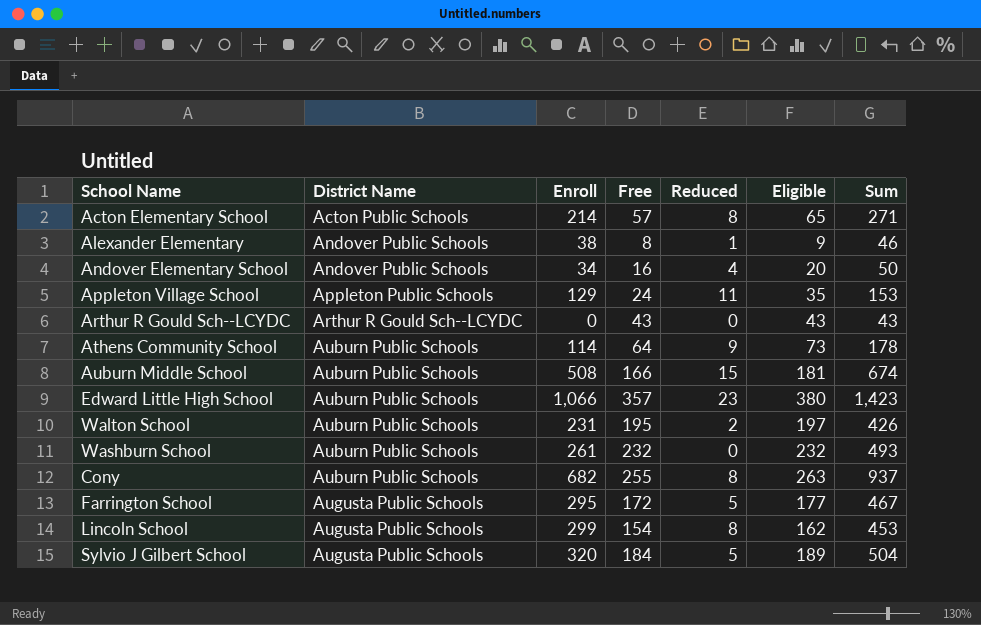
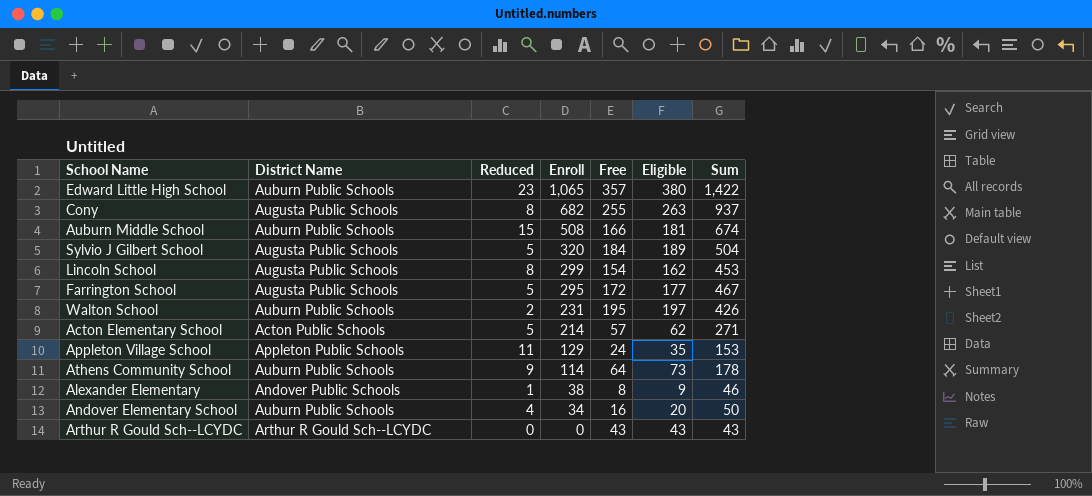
row order: District Name ascending -> Enroll descending
column Reduced | position: 5 -> 3
row Washburn School: Auburn Public Schools | 261 | 232 | 0 | 232 | 493 -> none
Edward Little High School | Enroll: 1,066 -> 1,065
Edward Little High School | Sum: 1,423 -> 1,422
Cony | District Name: Auburn Public Schools -> Augusta Public Schools
Acton Elementary School | Reduced: 8 -> 5
Acton Elementary School | Eligible: 65 -> 62
Andover Elementary School | District Name: Andover Public Schools -> Auburn Public Schools

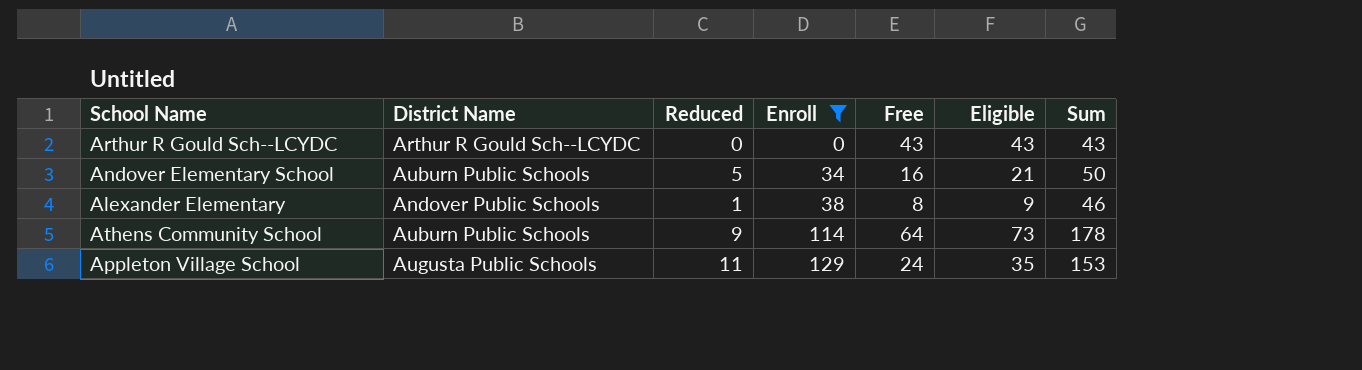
filter: none -> Enroll <= 129
row order: Enroll descending -> Enroll ascending
Andover Elementary School | Reduced: 4 -> 5
Andover Elementary School | Eligible: 20 -> 21
Appleton Village School | District Name: Appleton Public Schools -> Augusta Public Schools

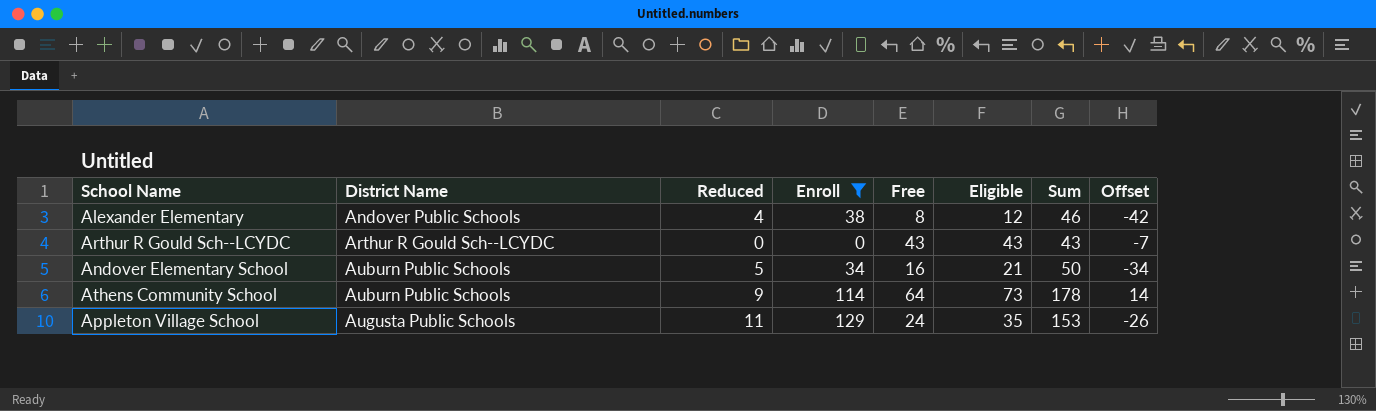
row order: Enroll ascending -> District Name ascending
column Offset | formula: none -> [Free] - 50
Alexander Elementary | Reduced: 1 -> 4
Alexander Elementary | Eligible: 9 -> 12

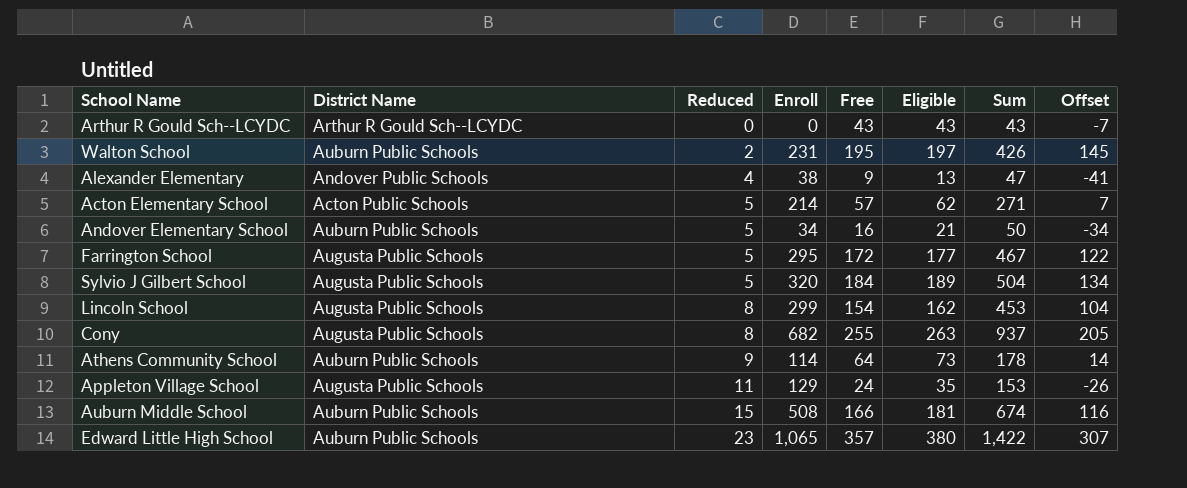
filter: Enroll <= 129 -> none
row order: District Name ascending -> Reduced ascending
Alexander Elementary | Free: 8 -> 9
Alexander Elementary | Eligible: 12 -> 13
Alexander Elementary | Sum: 46 -> 47
Alexander Elementary | Offset: -42 -> -41

